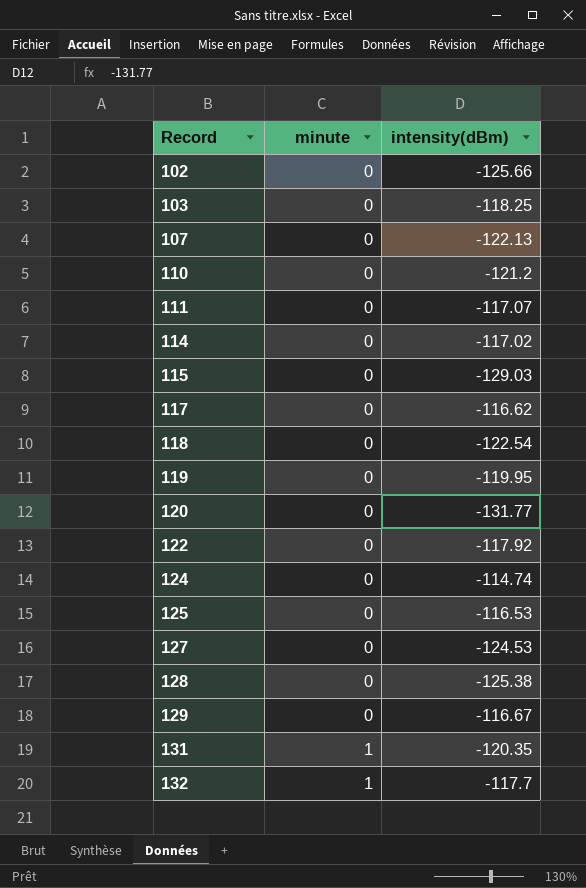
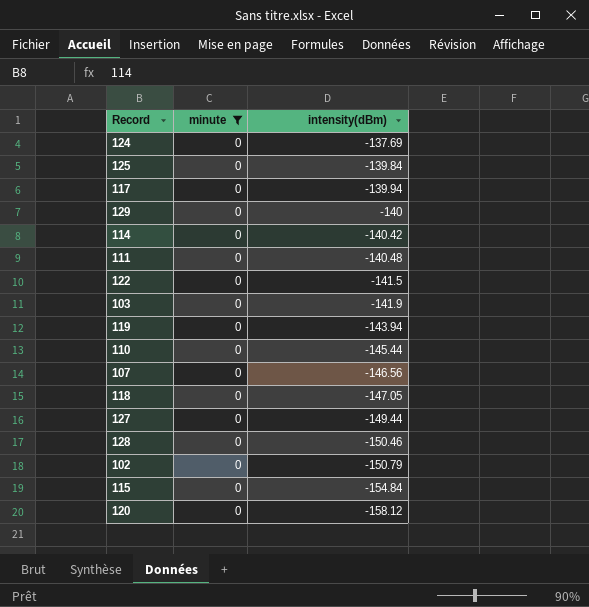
filter: none -> minute = 0
row order: Record ascending -> intensity(dBm) descending
124 | intensity(dBm): -114.74 -> -137.69
125 | intensity(dBm): -116.53 -> -139.84
117 | intensity(dBm): -116.62 -> -139.94
129 | intensity(dBm): -116.67 -> -140
114 | intensity(dBm): -117.02 -> -140.42
111 | intensity(dBm): -117.07 -> -140.48
122 | intensity(dBm): -117.92 -> -141.5
103 | intensity(dBm): -118.25 -> -141.9
119 | intensity(dBm): -119.95 -> -143.94
110 | intensity(dBm): -121.2 -> -145.44
107 | intensity(dBm): -122.13 -> -146.56
118 | intensity(dBm): -122.54 -> -147.05
127 | intensity(dBm): -124.53 -> -149.44
128 | intensity(dBm): -125.38 -> -150.46
102 | intensity(dBm): -125.66 -> -150.79
115 | intensity(dBm): -129.03 -> -154.84
120 | intensity(dBm): -131.77 -> -158.12

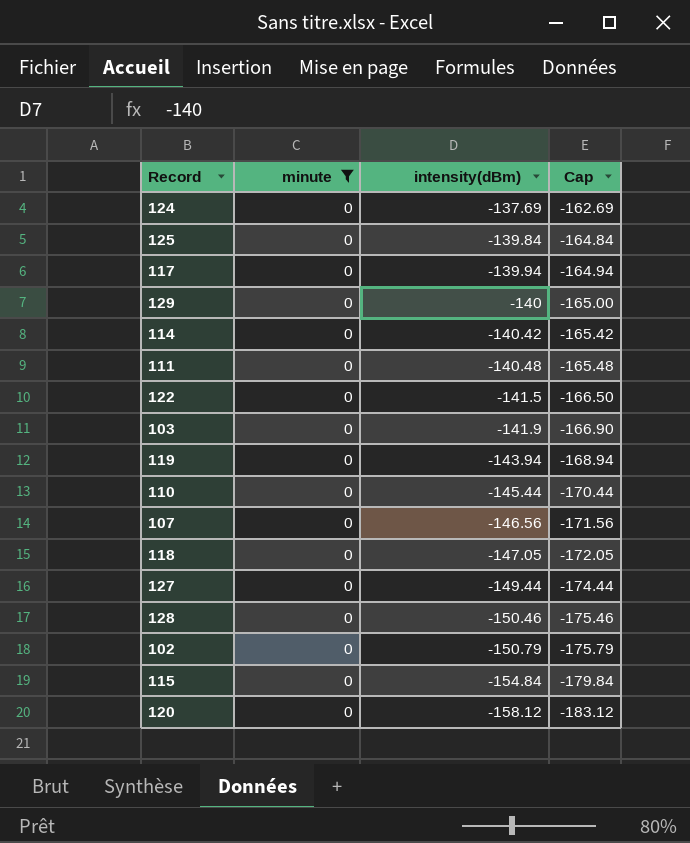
column Cap | formula: none -> [intensity(dBm)] - 25

